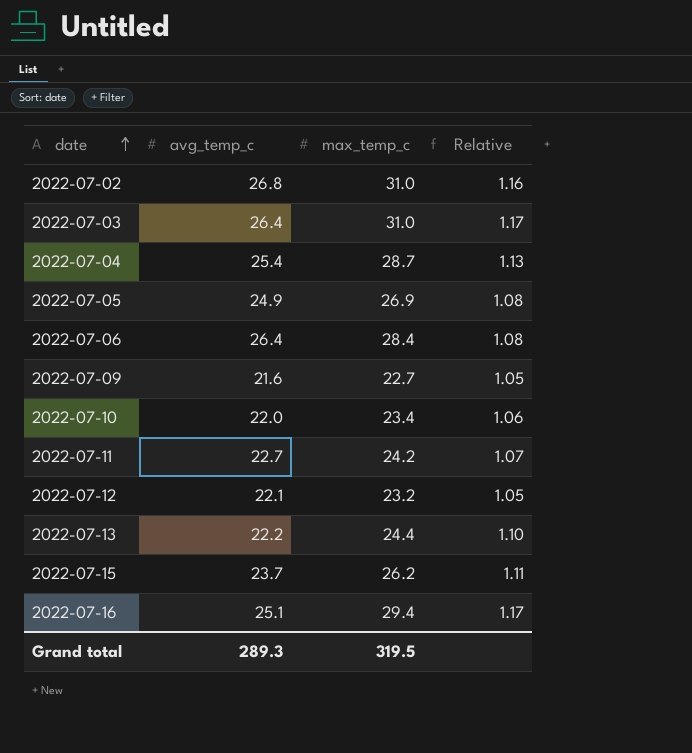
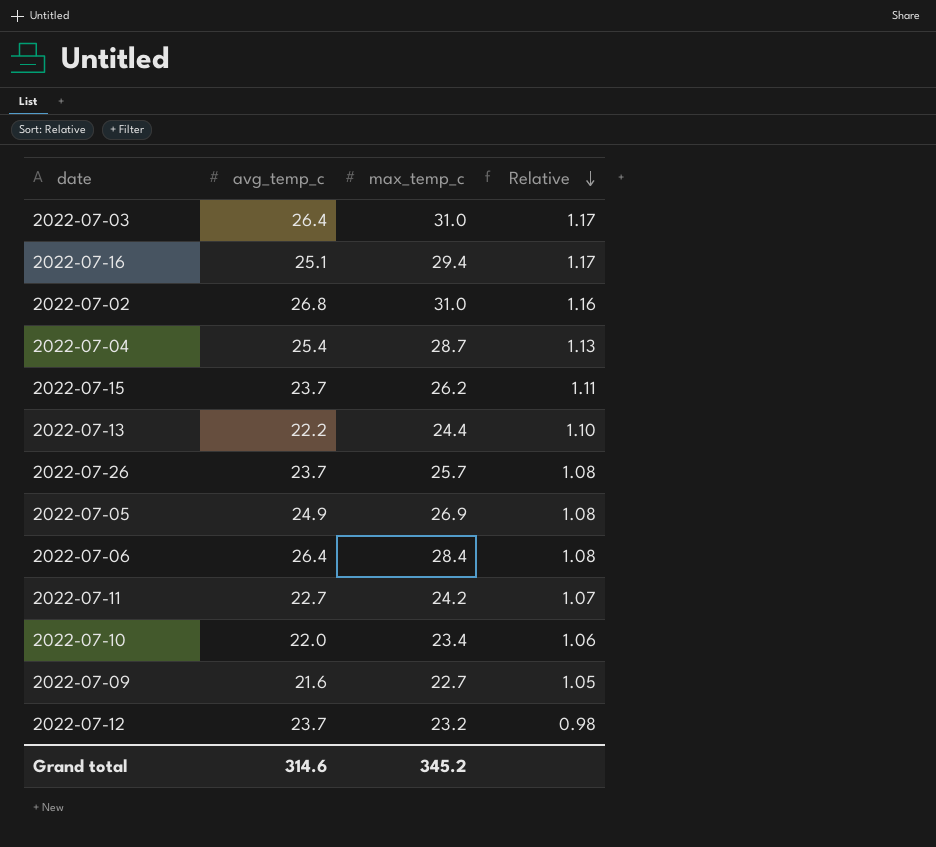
row order: date ascending -> Relative descending
row 2022-07-26: none -> 23.7 | 25.7 | 1.08
2022-07-12 | avg_temp_c: 22.1 -> 23.7
2022-07-12 | Relative: 1.05 -> 0.98
Grand total | avg_temp_c: 289.3 -> 314.6
Grand total | max_temp_c: 319.5 -> 345.2

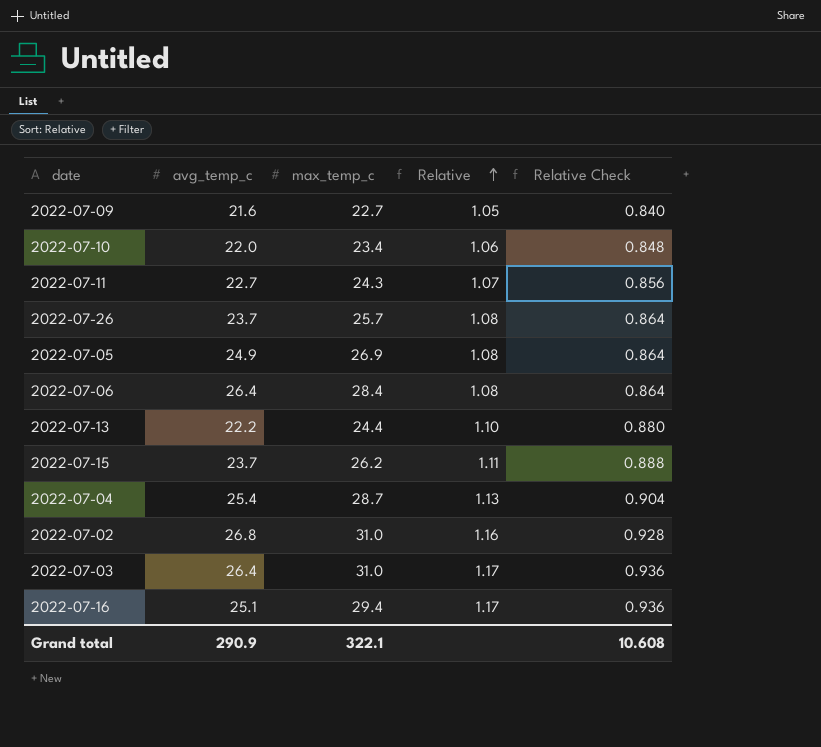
row order: Relative descending -> Relative ascending
column Relative Check | formula: none -> [Relative] * 0.8
row 2022-07-12: 23.7 | 23.2 | 0.98 -> none
2022-07-11 | max_temp_c: 24.2 -> 24.3
Grand total | avg_temp_c: 314.6 -> 290.9
Grand total | max_temp_c: 345.2 -> 322.1

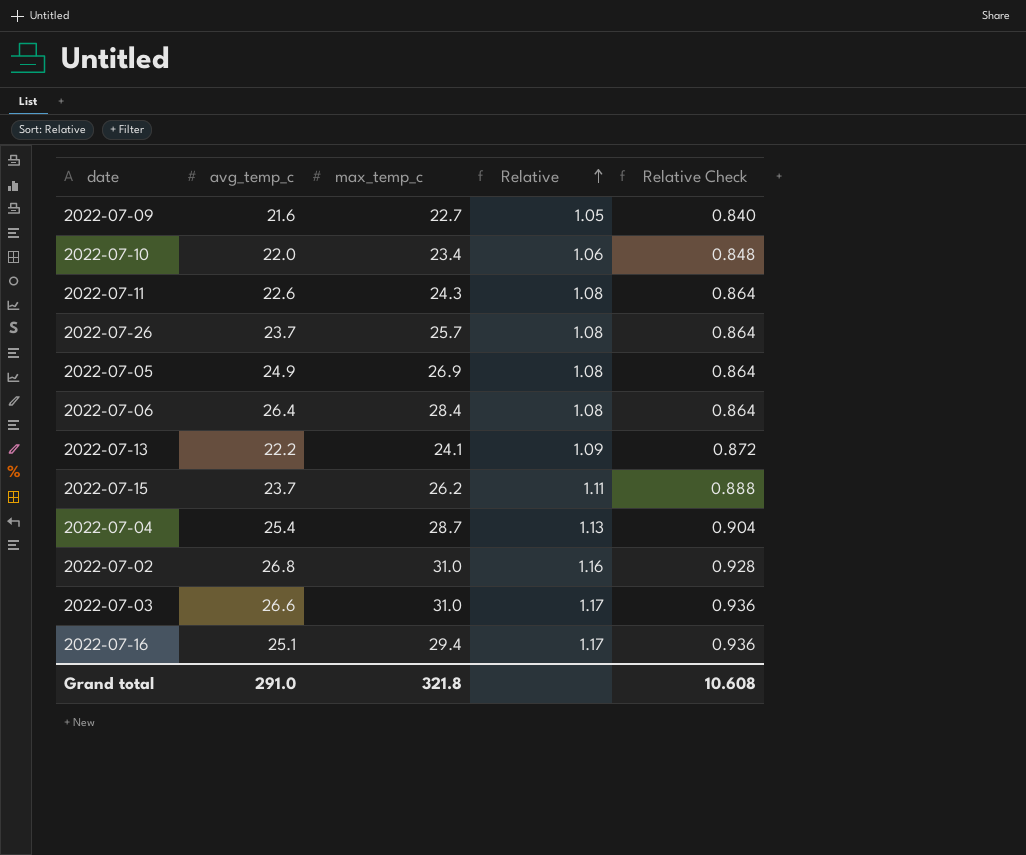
2022-07-11 | avg_temp_c: 22.7 -> 22.6
2022-07-11 | Relative: 1.07 -> 1.08
2022-07-11 | Relative Check: 0.856 -> 0.864
2022-07-13 | max_temp_c: 24.4 -> 24.1
2022-07-13 | Relative: 1.10 -> 1.09
2022-07-13 | Relative Check: 0.880 -> 0.872
2022-07-03 | avg_temp_c: 26.4 -> 26.6
Grand total | avg_temp_c: 290.9 -> 291.0
Grand total | max_temp_c: 322.1 -> 321.8

